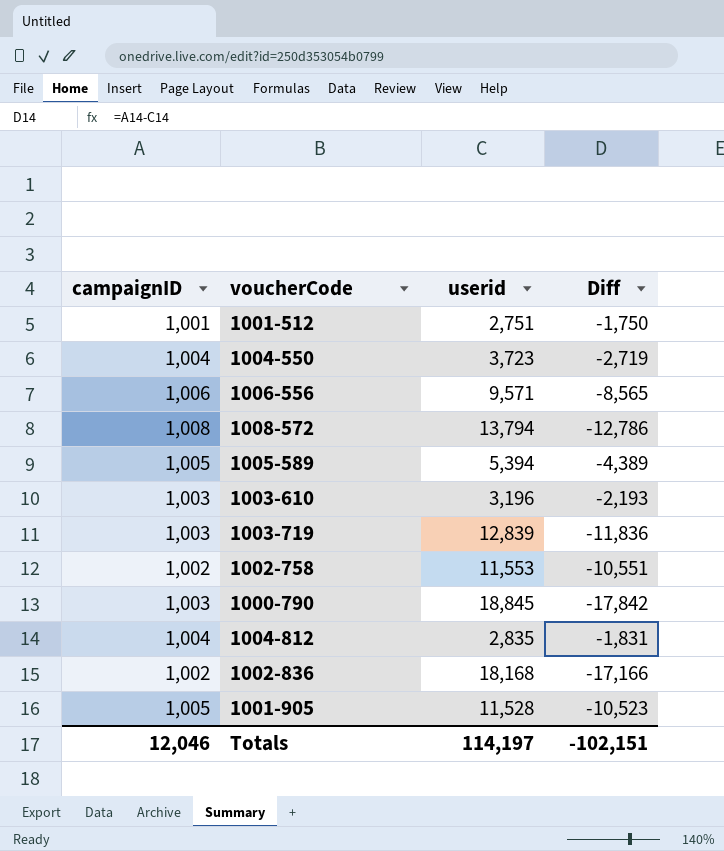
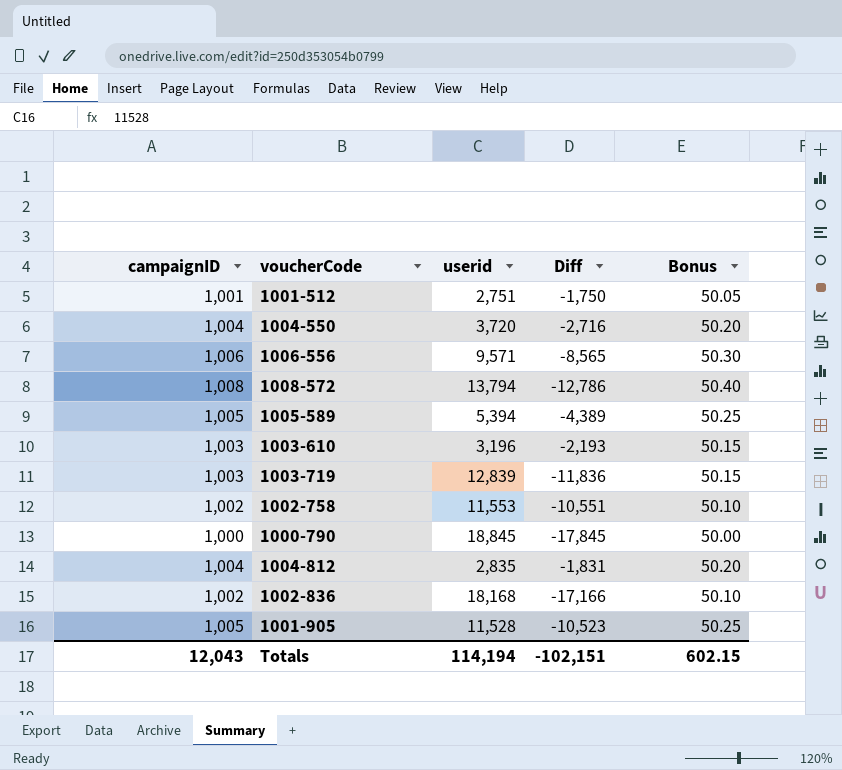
column Bonus | formula: none -> [campaignID] * 0.05
1004-550 | userid: 3,723 -> 3,720
1004-550 | Diff: -2,719 -> -2,716
1000-790 | campaignID: 1,003 -> 1,000
1000-790 | Diff: -17,842 -> -17,845
Totals | campaignID: 12,046 -> 12,043
Totals | userid: 114,197 -> 114,194

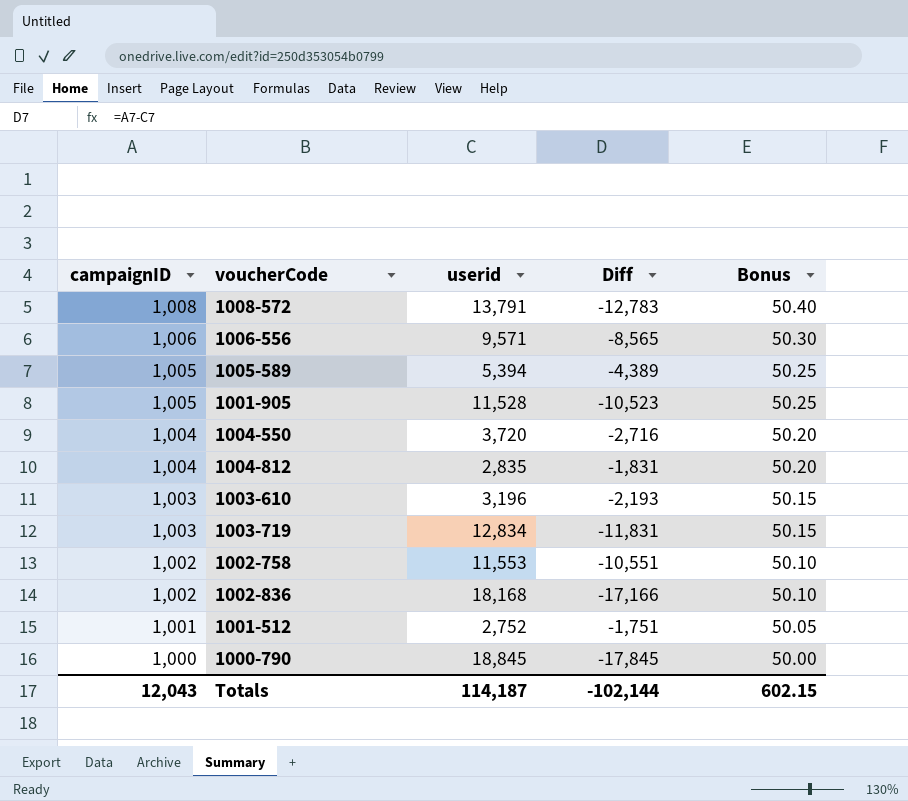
row order: none -> campaignID descending
1008-572 | userid: 13,794 -> 13,791
1008-572 | Diff: -12,786 -> -12,783
1003-719 | userid: 12,839 -> 12,834
1003-719 | Diff: -11,836 -> -11,831
1001-512 | userid: 2,751 -> 2,752
1001-512 | Diff: -1,750 -> -1,751
Totals | userid: 114,194 -> 114,187
Totals | Diff: -102,151 -> -102,144

